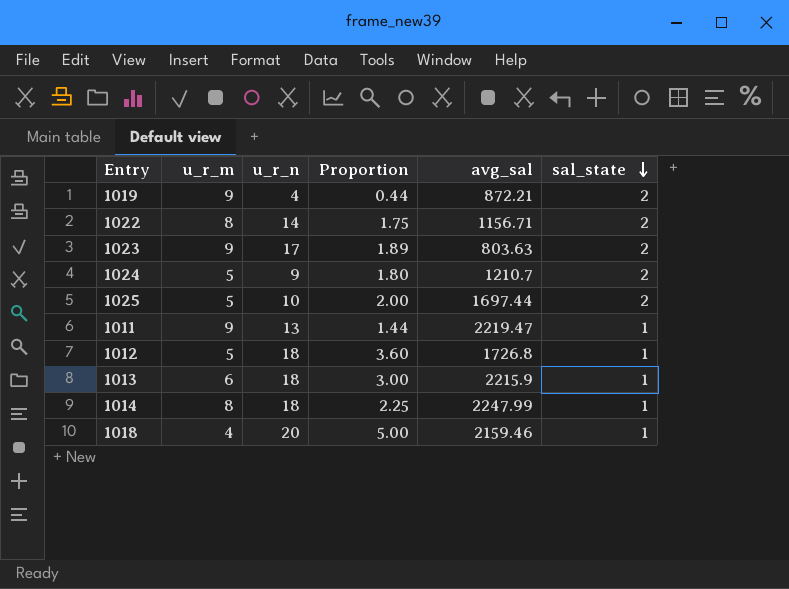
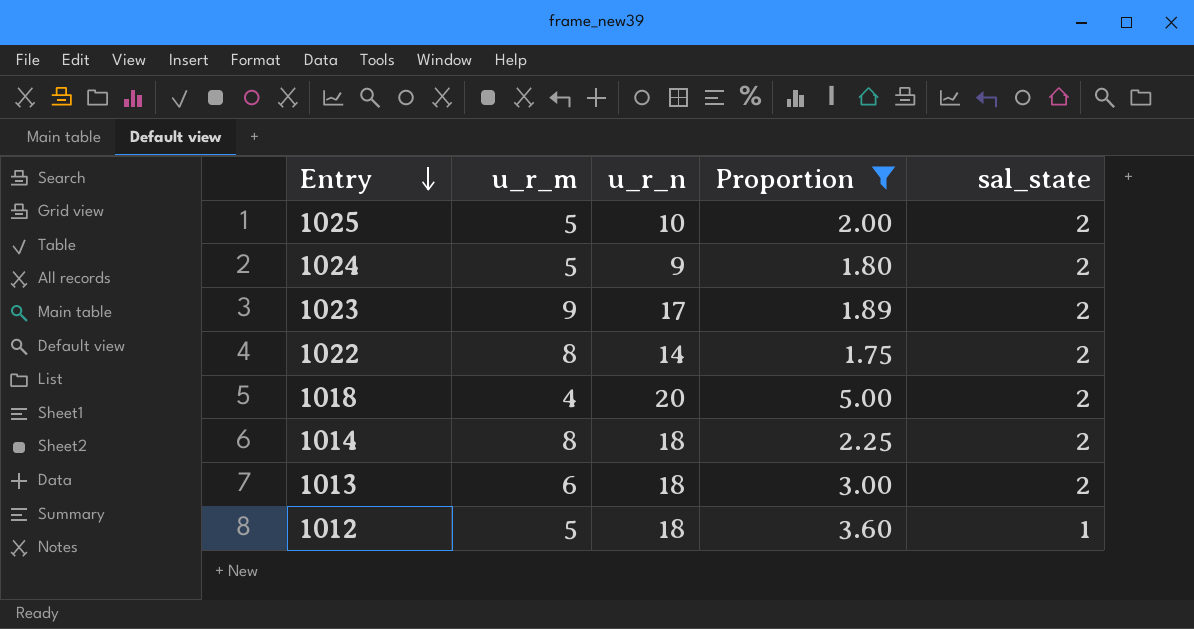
filter: none -> Proportion >= 1.75
row order: sal_state descending -> Entry descending
column avg_sal | position: 5 -> none
1018 | sal_state: 1 -> 2
1014 | sal_state: 1 -> 2
1013 | sal_state: 1 -> 2

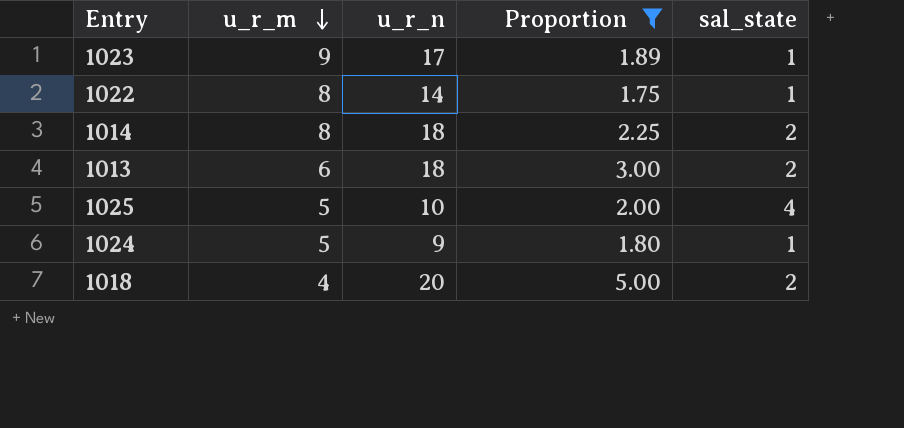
row order: Entry descending -> u_r_m descending
row 1012: 5 | 18 | 3.60 | 1 -> none
1023 | sal_state: 2 -> 1
1022 | sal_state: 2 -> 1
1025 | sal_state: 2 -> 4
1024 | sal_state: 2 -> 1

